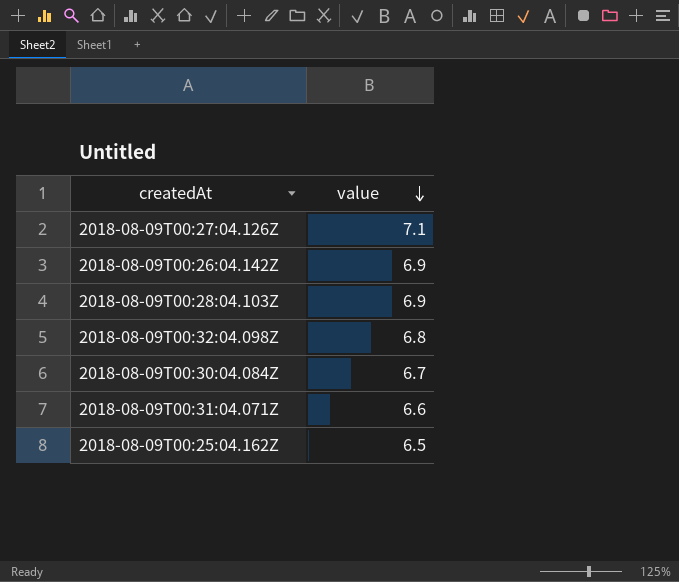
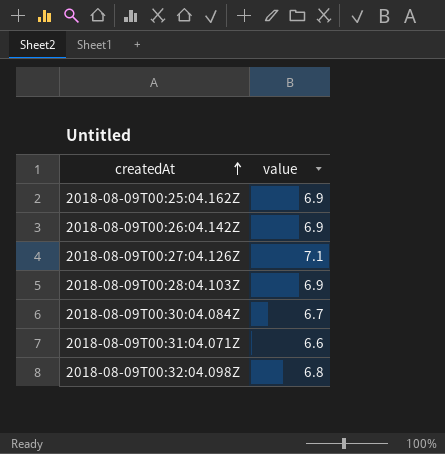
row order: value descending -> createdAt ascending
2018-08-09T00:25:04.162Z | value: 6.5 -> 6.9

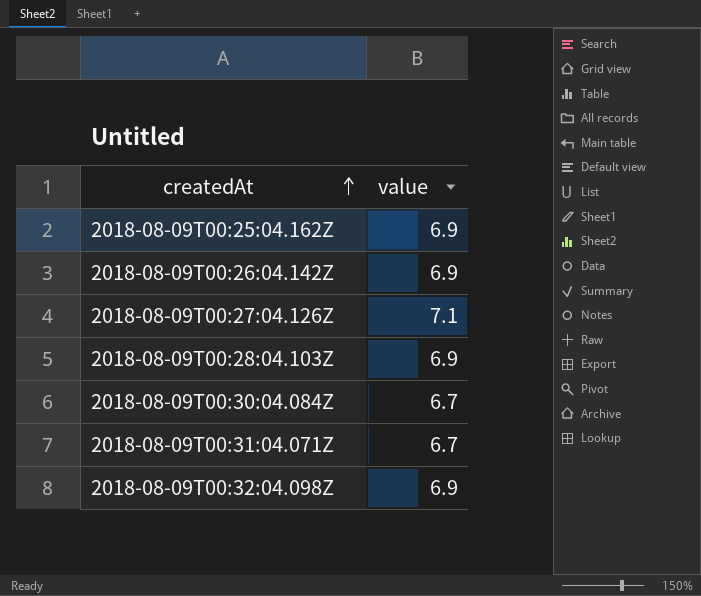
2018-08-09T00:31:04.071Z | value: 6.6 -> 6.7
2018-08-09T00:32:04.098Z | value: 6.8 -> 6.9

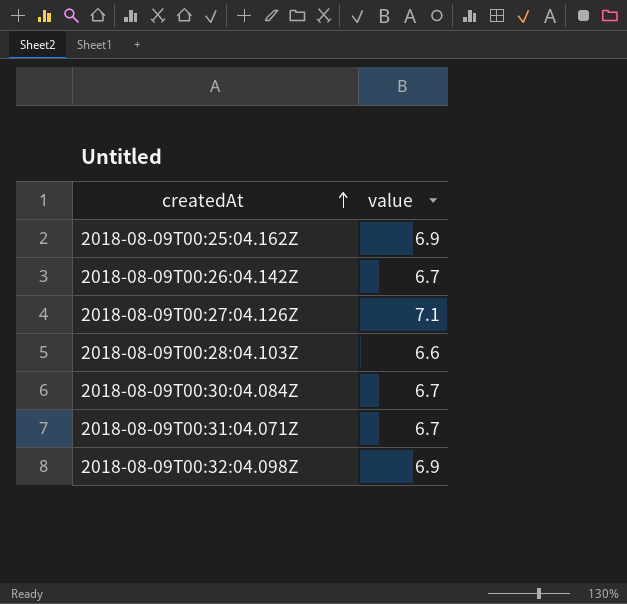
2018-08-09T00:26:04.142Z | value: 6.9 -> 6.7
2018-08-09T00:28:04.103Z | value: 6.9 -> 6.6

